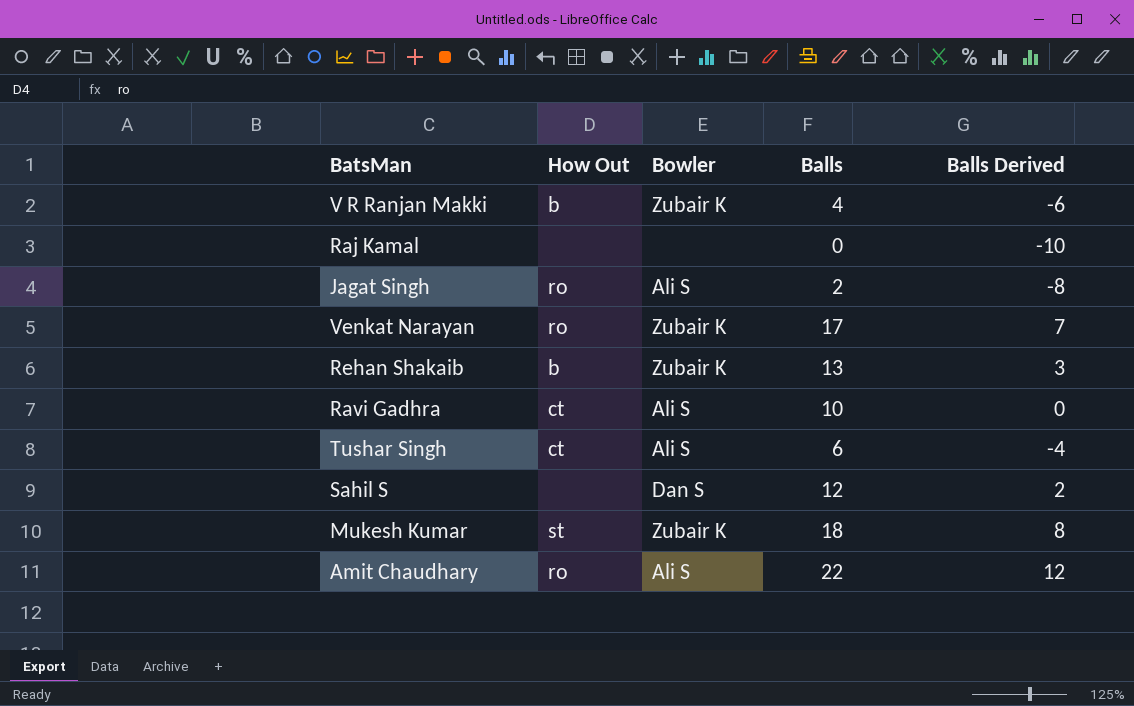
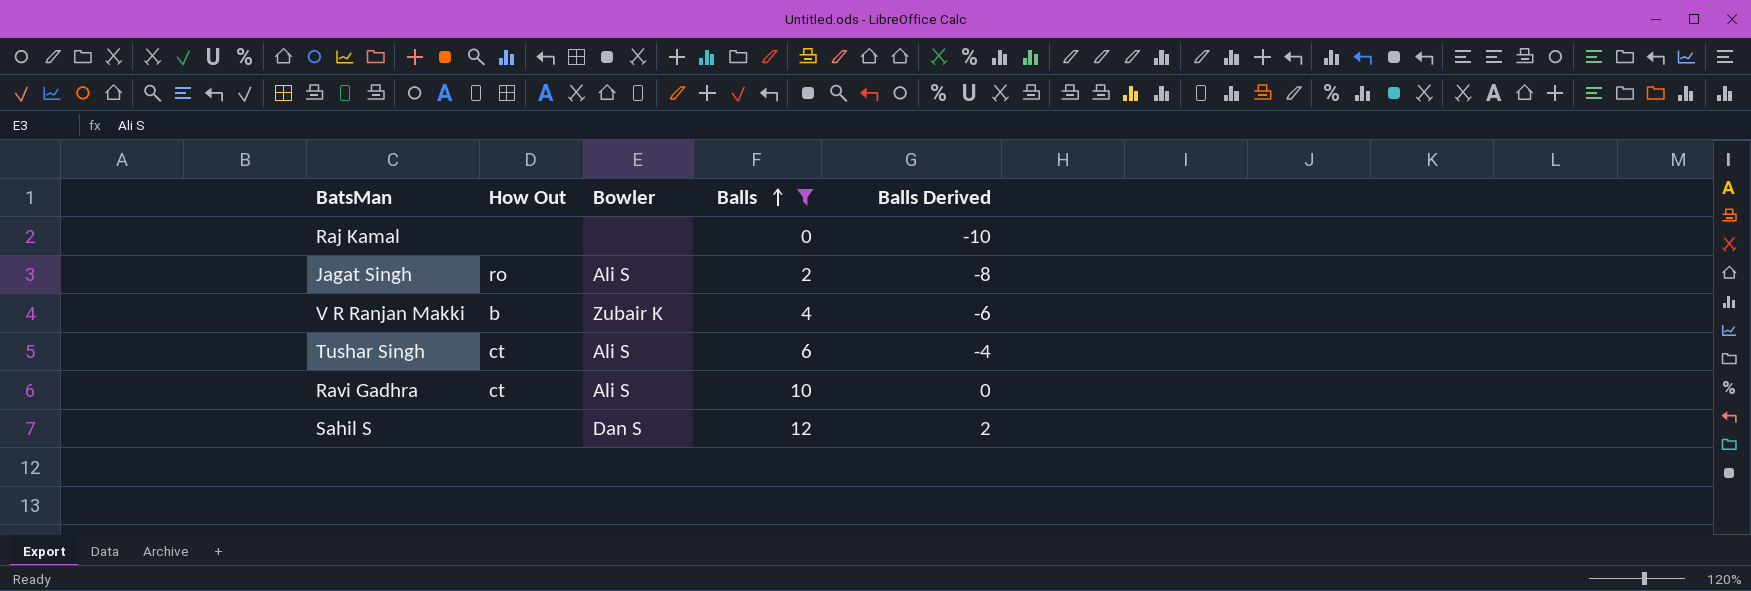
filter: none -> Balls <= 12
row order: none -> Balls ascending

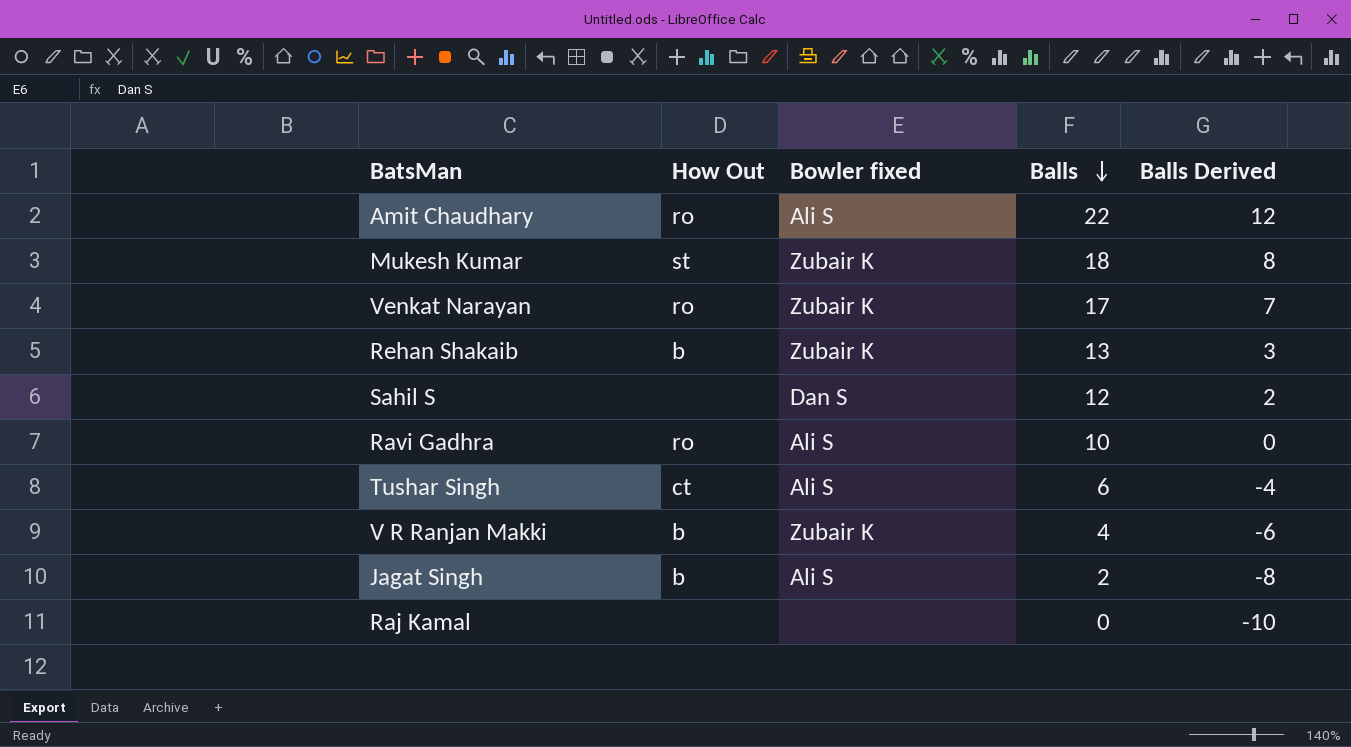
filter: Balls <= 12 -> none
row order: Balls ascending -> Balls descending
column name: Bowler -> Bowler fixed
Ravi Gadhra | How Out: ct -> ro
Jagat Singh | How Out: ro -> b

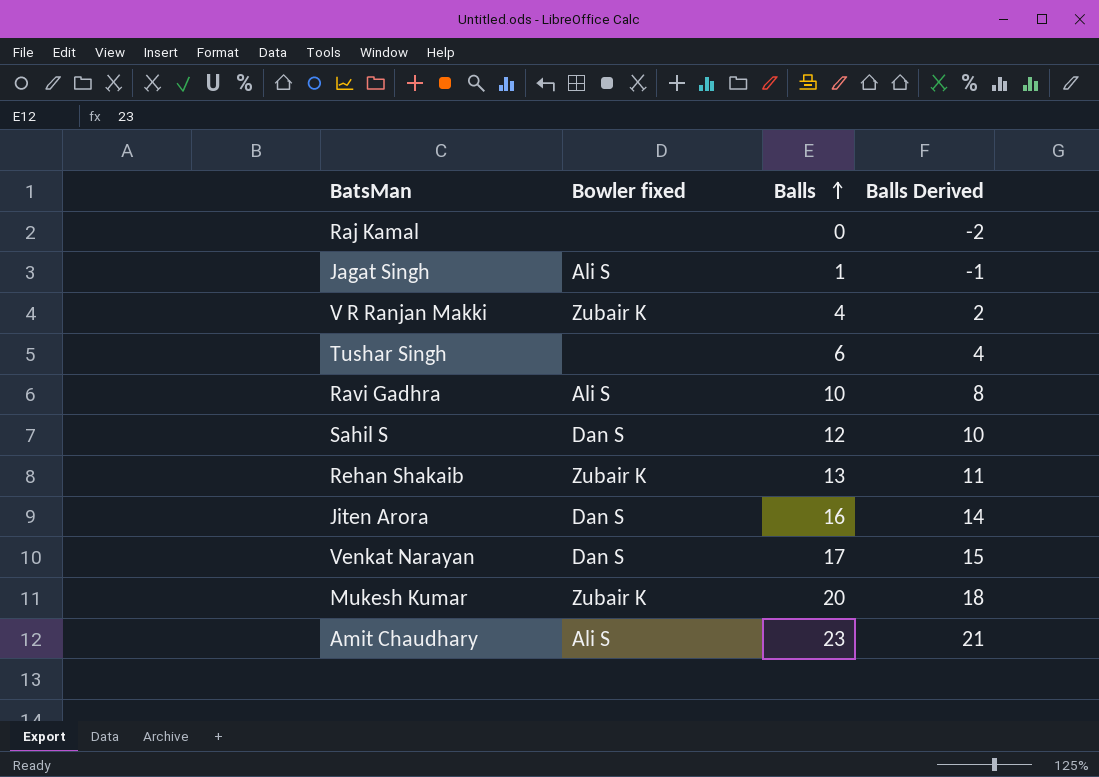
row order: Balls descending -> Balls ascending
column How Out | position: 2 -> none
column Balls Derived | formula: [Balls] - 10 -> [Balls] - 2
Jagat Singh | Balls: 2 -> 1
Tushar Singh | Bowler fixed: Ali S -> none
row Jiten Arora: none -> Dan S | 16 | 14
Venkat Narayan | Bowler fixed: Zubair K -> Dan S
Mukesh Kumar | Balls: 18 -> 20
Amit Chaudhary | Balls: 22 -> 23

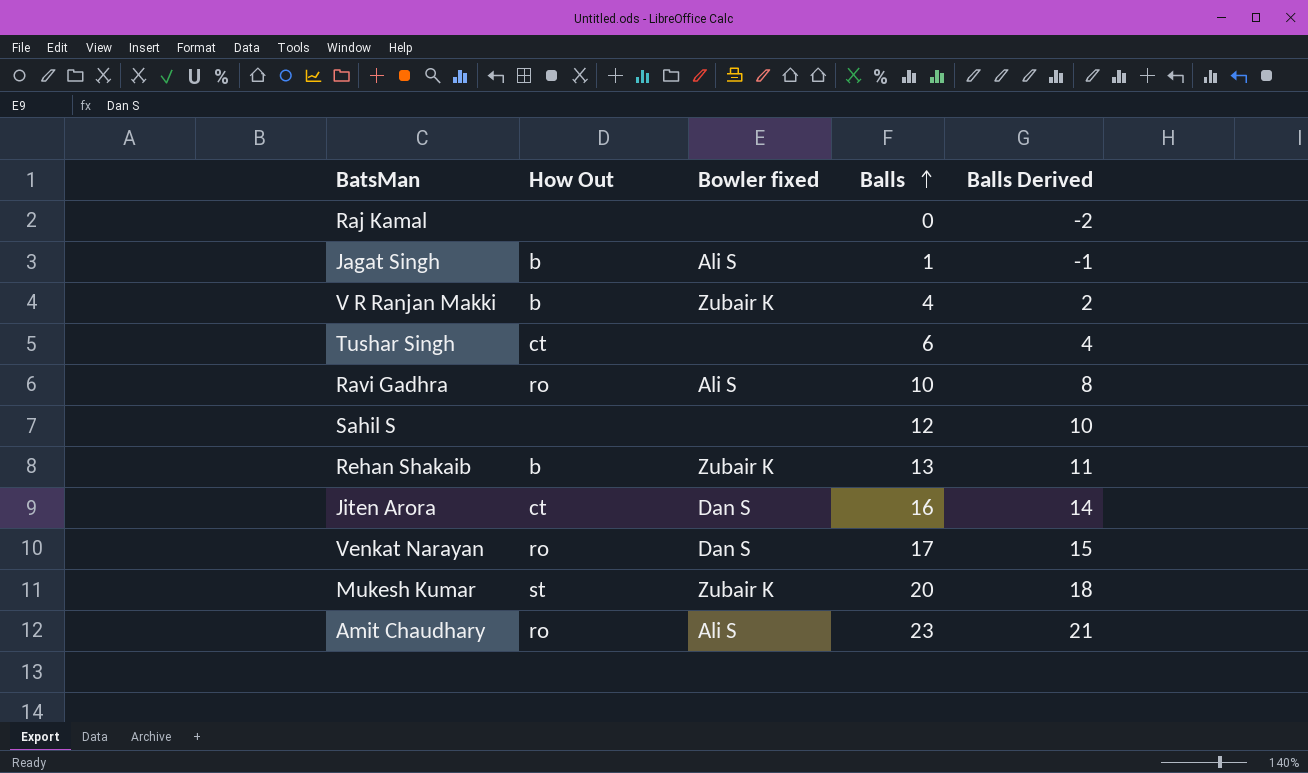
column How Out | position: none -> 2
Sahil S | Bowler fixed: Dan S -> none

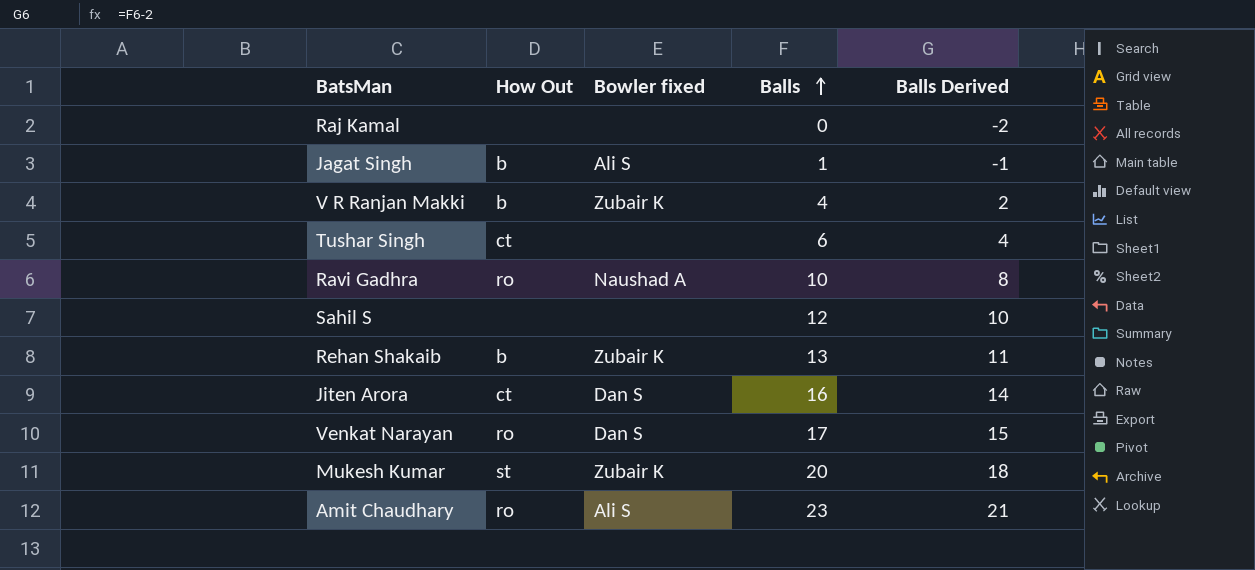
Ravi Gadhra | Bowler fixed: Ali S -> Naushad A

